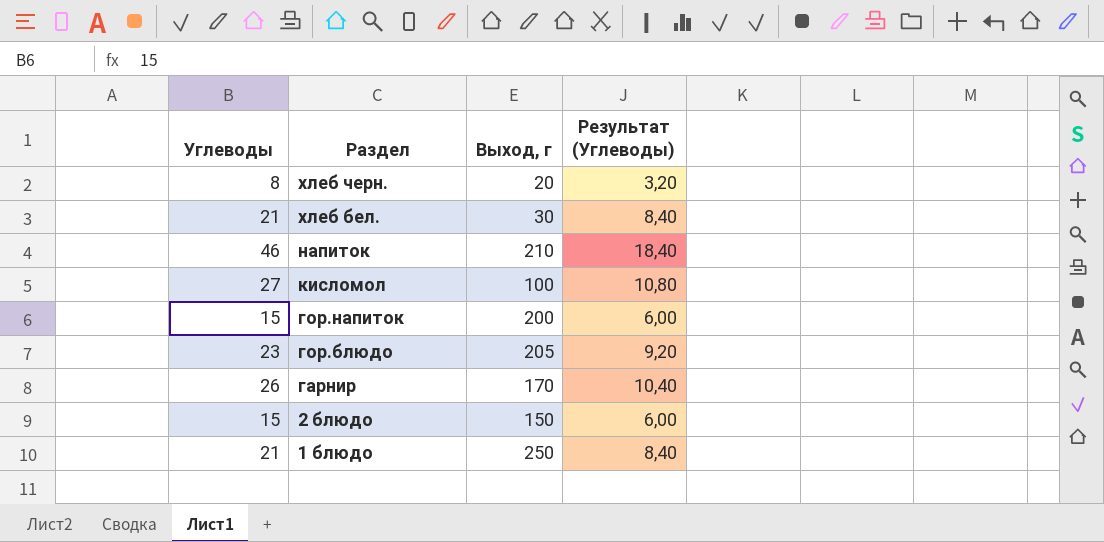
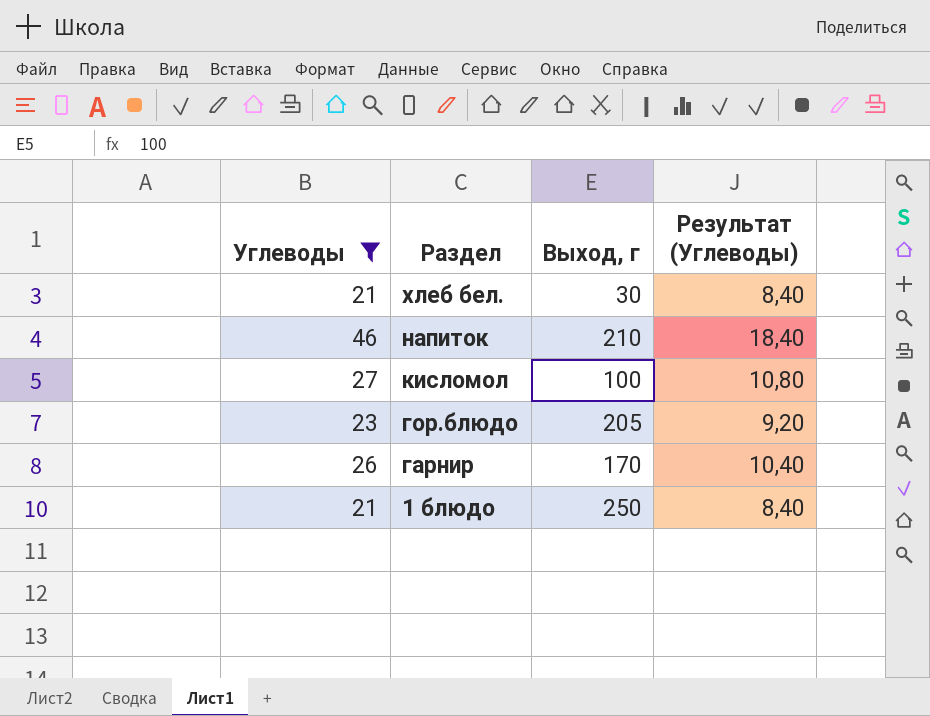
filter: none -> Углеводы >= 21

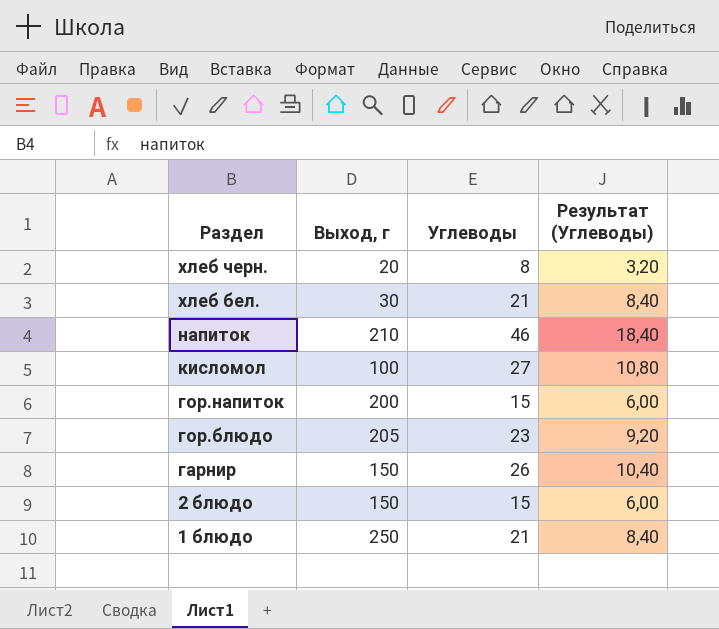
filter: Углеводы >= 21 -> none
column Углеводы | position: 1 -> 3
гарнир | Выход, г: 170 -> 150

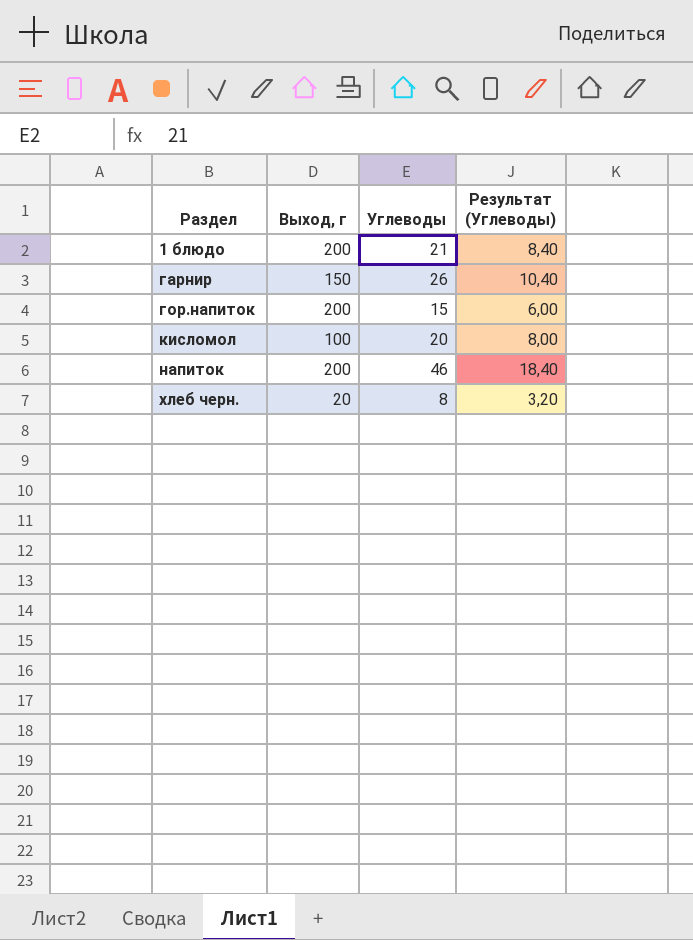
row order: Раздел descending -> Раздел ascending
row хлеб бел.: 30 | 21 | 8,40 -> none
row гор.блюдо: 205 | 23 | 9,20 -> none
row 2 блюдо: 150 | 15 | 6,00 -> none
1 блюдо | Выход, г: 250 -> 200
кисломол | Углеводы: 27 -> 20
кисломол | Результат (Углеводы): 10,80 -> 8,00
напиток | Выход, г: 210 -> 200

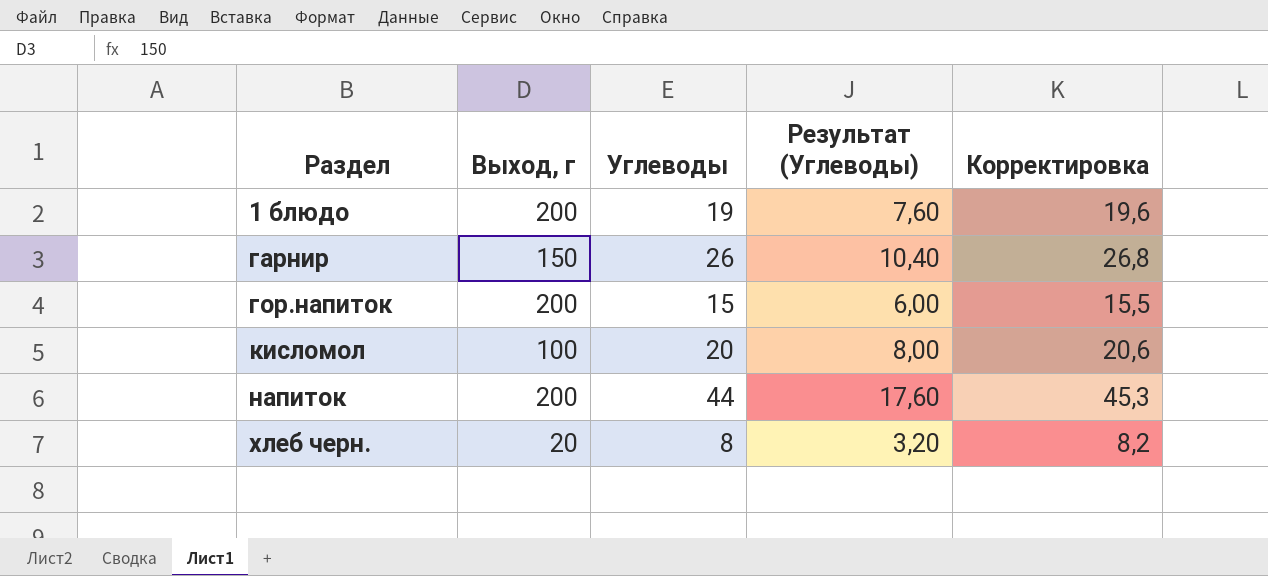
column Корректировка | formula: none -> [Углеводы] * 1,03
1 блюдо | Углеводы: 21 -> 19
1 блюдо | Результат (Углеводы): 8,40 -> 7,60
напиток | Углеводы: 46 -> 44
напиток | Результат (Углеводы): 18,40 -> 17,60

